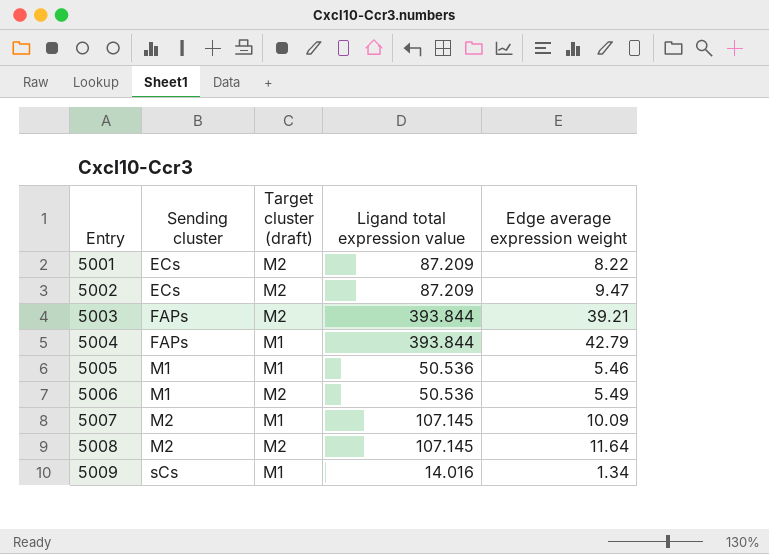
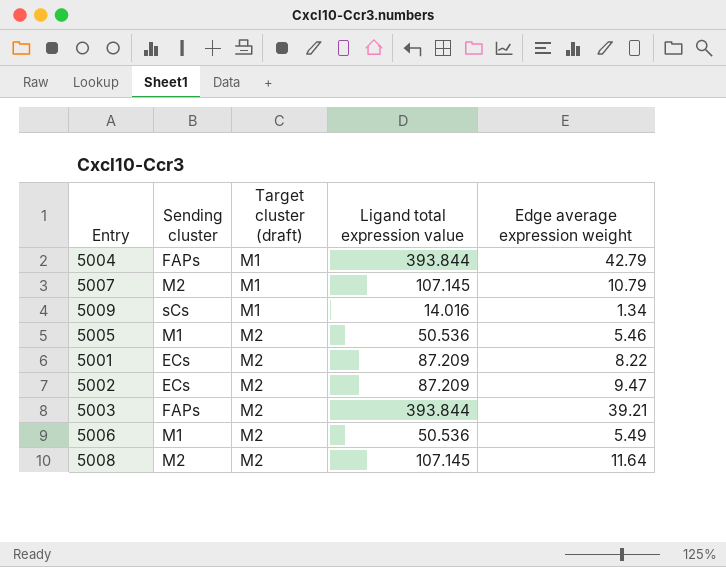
row order: Entry ascending -> Target cluster (draft) ascending
5007 | Edge average expression weight: 10.09 -> 10.79
5005 | Target cluster (draft): M1 -> M2

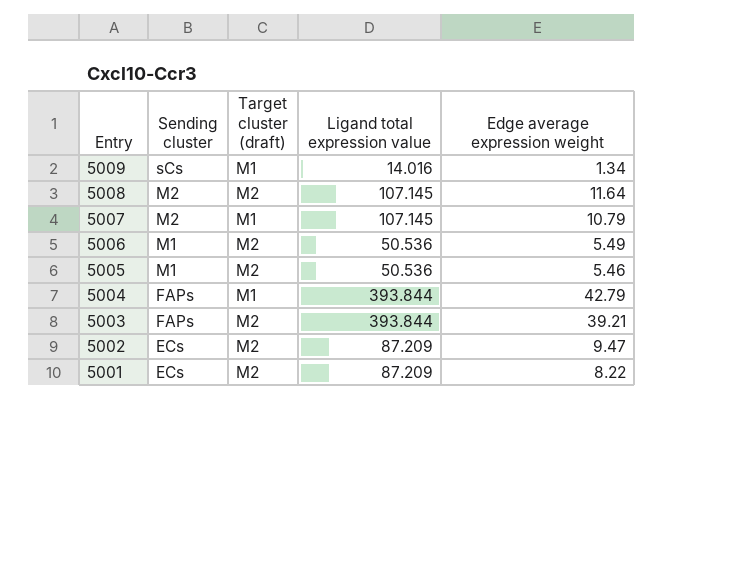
row order: Target cluster (draft) ascending -> Entry descending

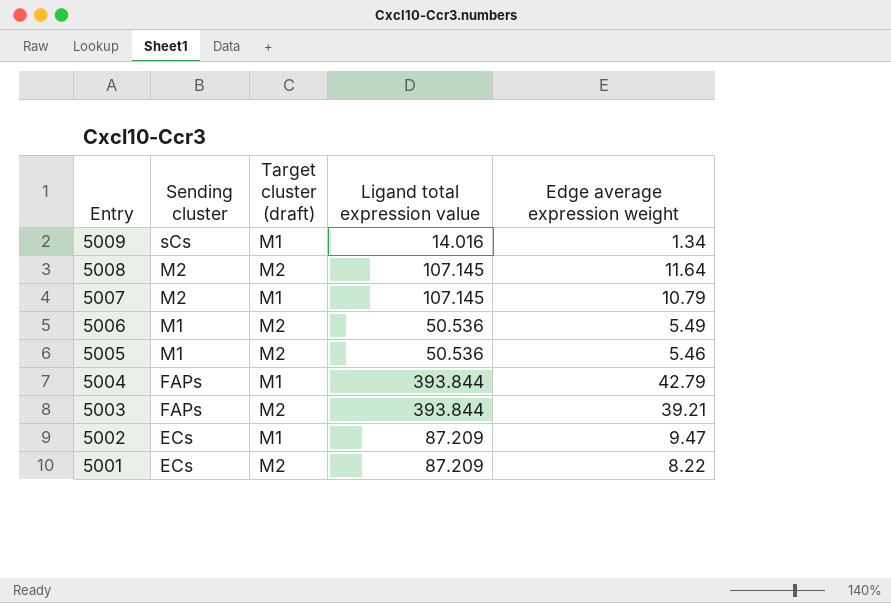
5002 | Target cluster (draft): M2 -> M1

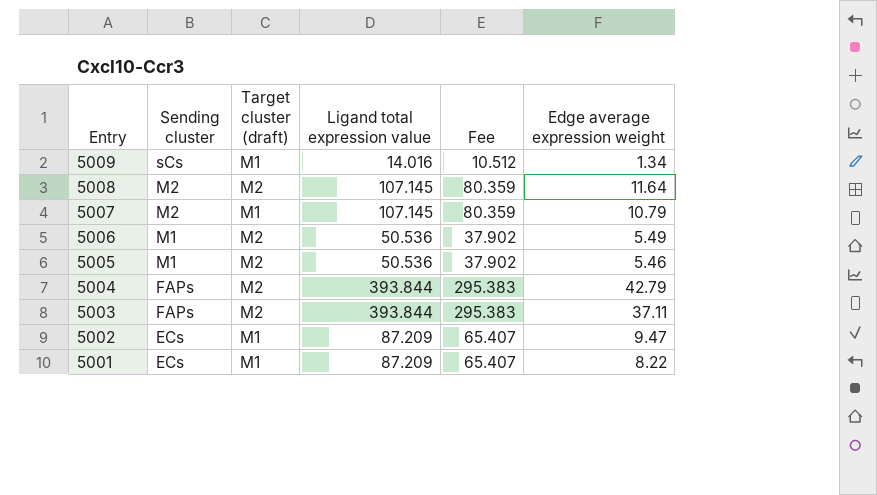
column Fee | formula: none -> [Ligand total expression value] * 0.75
5004 | Target cluster (draft): M1 -> M2
5003 | Edge average expression weight: 39.21 -> 37.11
5001 | Target cluster (draft): M2 -> M1

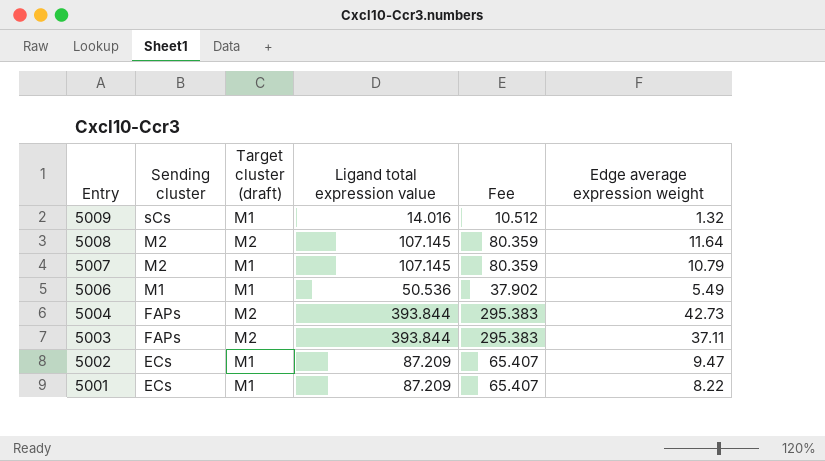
row 5005: M1 | M2 | 50.536 | 37.902 | 5.46 -> none
5009 | Edge average expression weight: 1.34 -> 1.32
5006 | Target cluster (draft): M2 -> M1
5004 | Edge average expression weight: 42.79 -> 42.73

